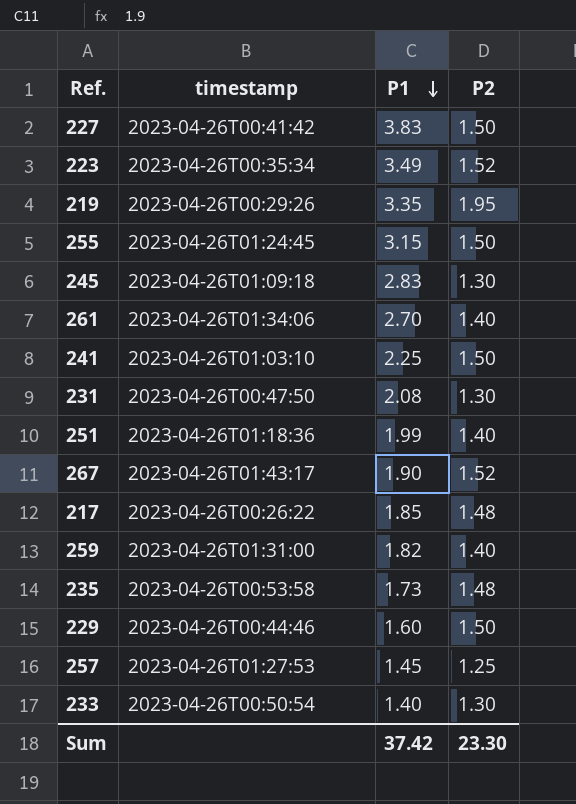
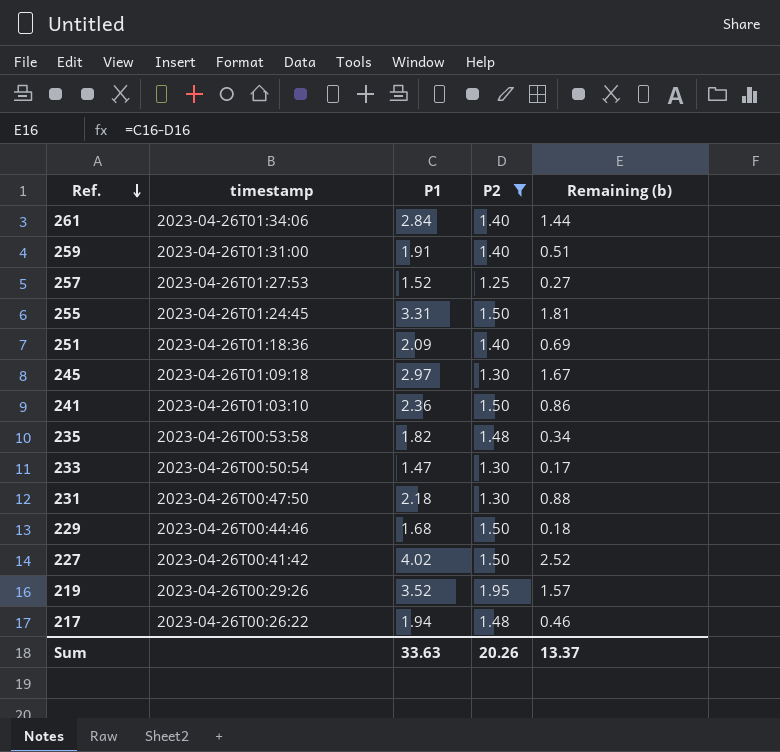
filter: none -> P2 != 1.52
row order: P1 descending -> Ref. descending
column Remaining (b) | formula: none -> [P1] - [P2]
261 | P1: 2.70 -> 2.84
259 | P1: 1.82 -> 1.91
257 | P1: 1.45 -> 1.52
255 | P1: 3.15 -> 3.31
251 | P1: 1.99 -> 2.09
245 | P1: 2.83 -> 2.97
241 | P1: 2.25 -> 2.36
235 | P1: 1.73 -> 1.82
233 | P1: 1.40 -> 1.47
231 | P1: 2.08 -> 2.18
229 | P1: 1.60 -> 1.68
227 | P1: 3.83 -> 4.02
219 | P1: 3.35 -> 3.52
217 | P1: 1.85 -> 1.94
Sum | P1: 37.42 -> 33.63
Sum | P2: 23.30 -> 20.26

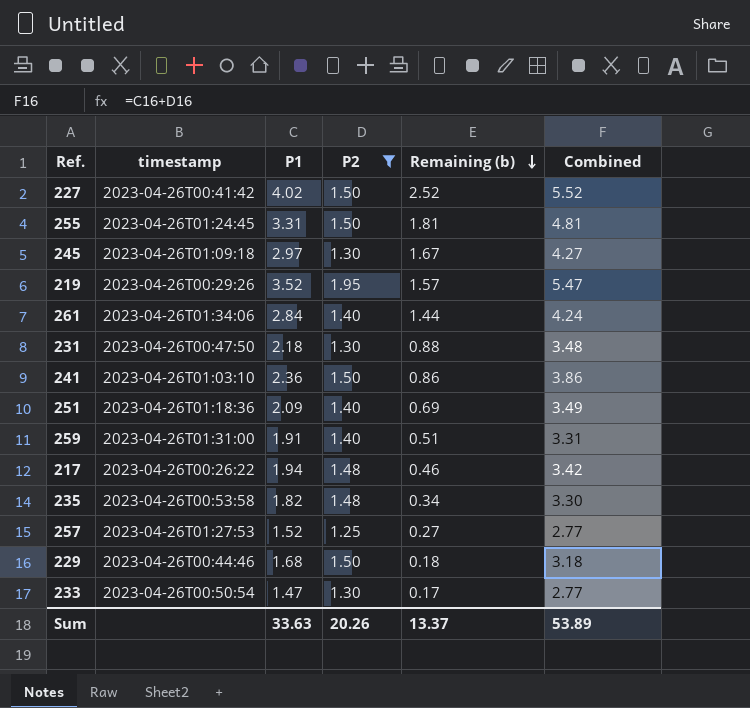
row order: Ref. descending -> Remaining (b) descending
column Combined | formula: none -> [P1] + [P2]

